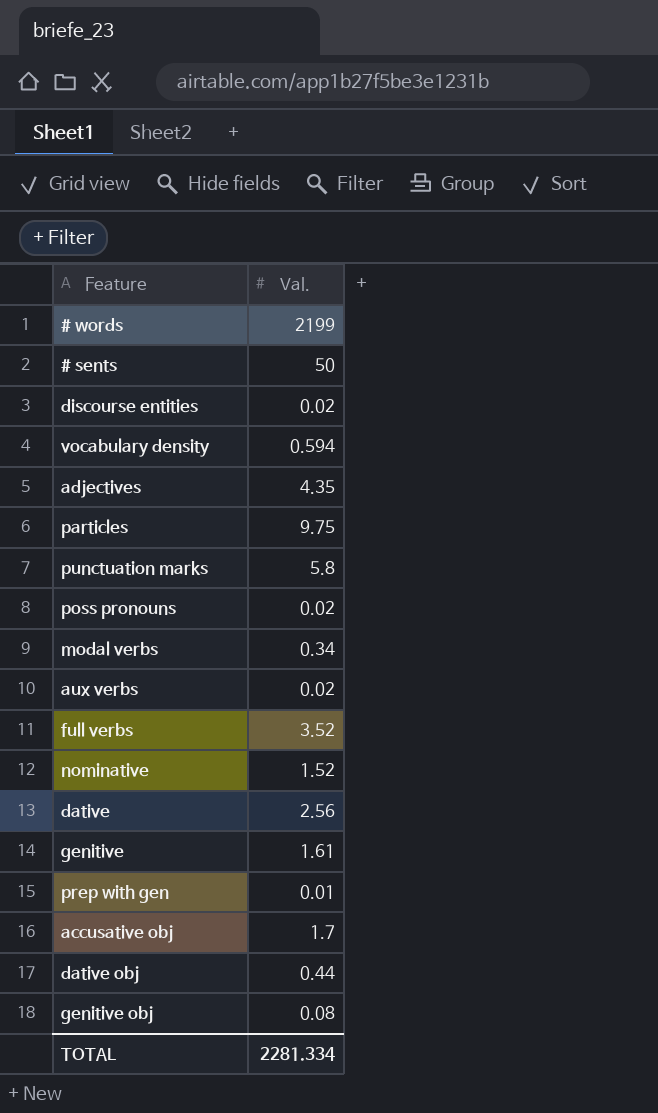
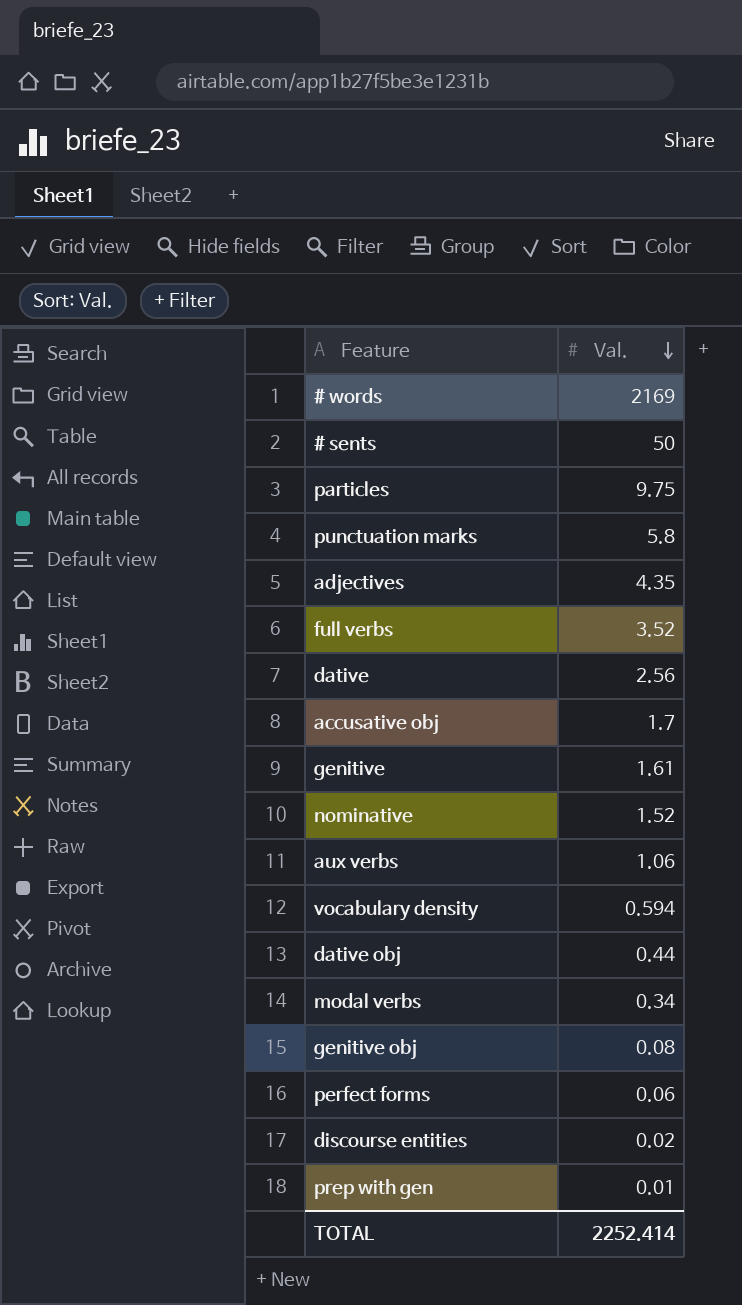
row order: none -> Val. descending
row poss pronouns: 0.02 -> none
# words | Val.: 2199 -> 2169
aux verbs | Val.: 0.02 -> 1.06
row perfect forms: none -> 0.06
TOTAL | Val.: 2281.334 -> 2252.414

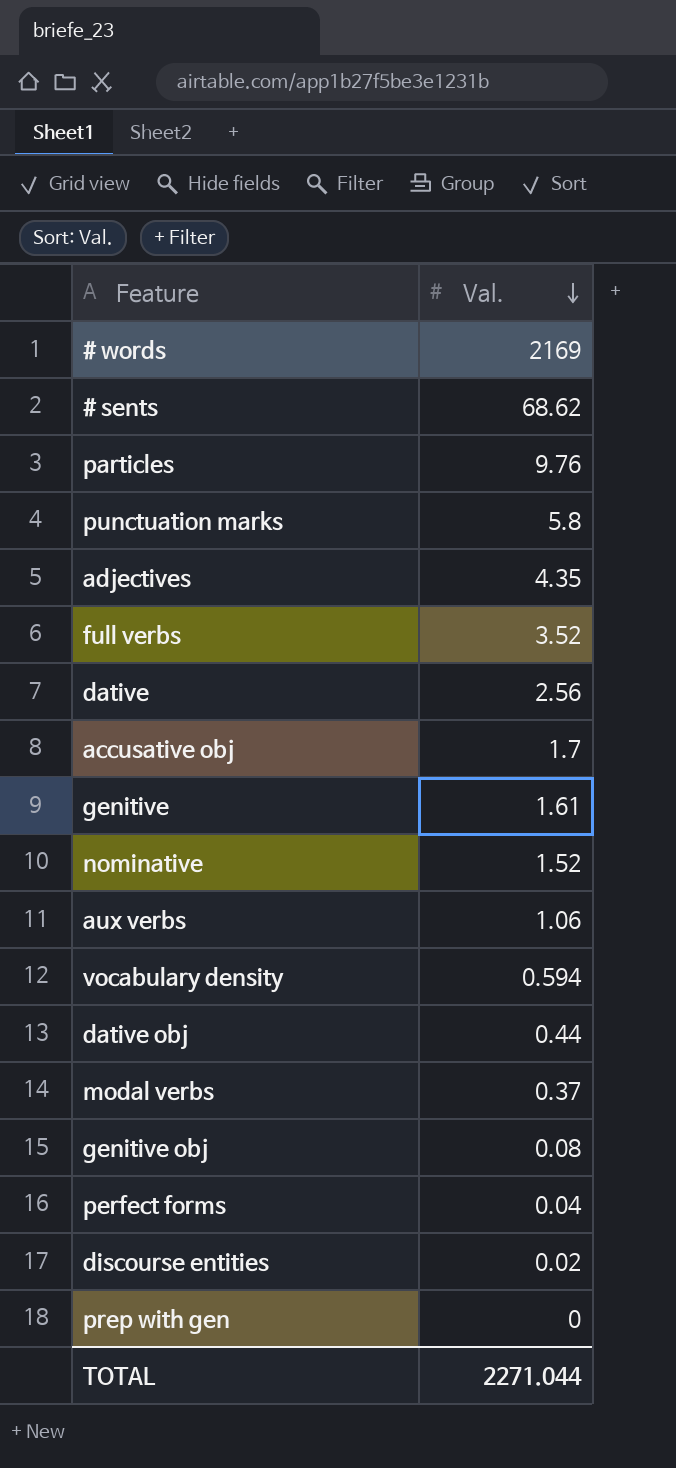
# sents | Val.: 50 -> 68.62
particles | Val.: 9.75 -> 9.76
modal verbs | Val.: 0.34 -> 0.37
perfect forms | Val.: 0.06 -> 0.04
prep with gen | Val.: 0.01 -> 0
TOTAL | Val.: 2252.414 -> 2271.044

